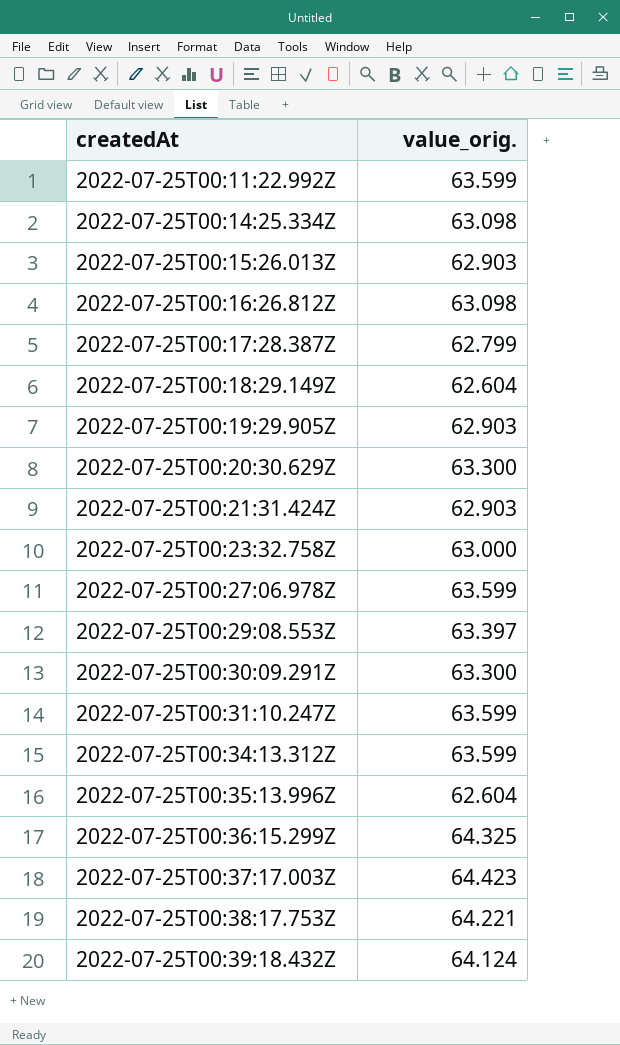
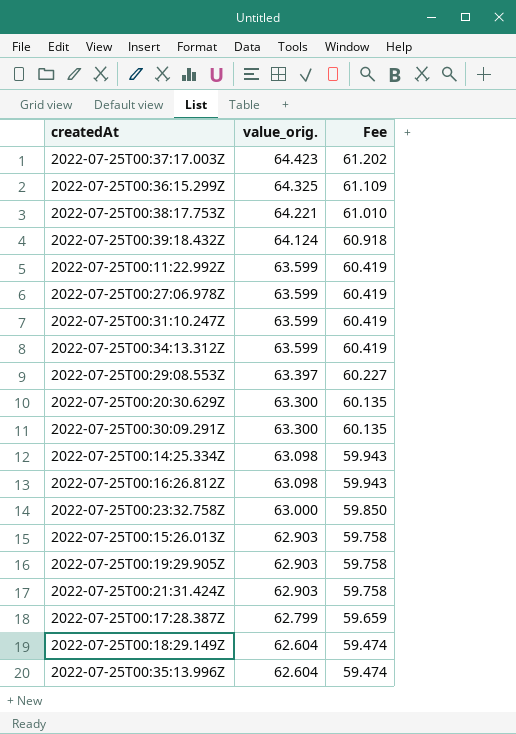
row order: createdAt ascending -> value_orig. descending
column Fee | formula: none -> [value_orig.] * 0.95

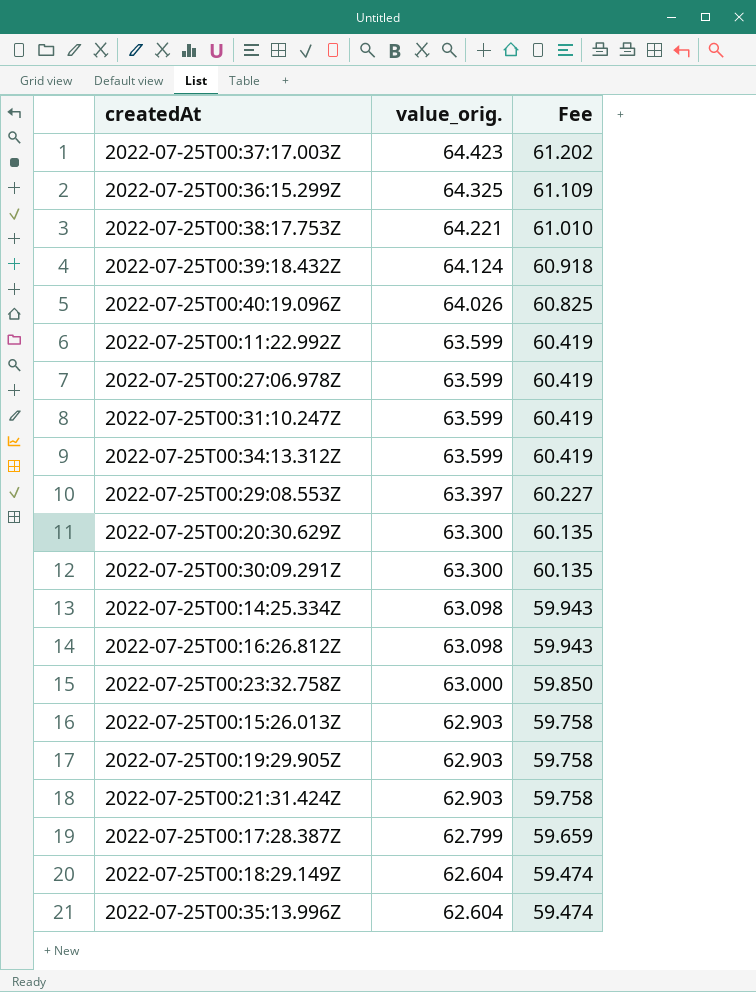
row 2022-07-25T00:40:19.096Z: none -> 64.026 | 60.825

